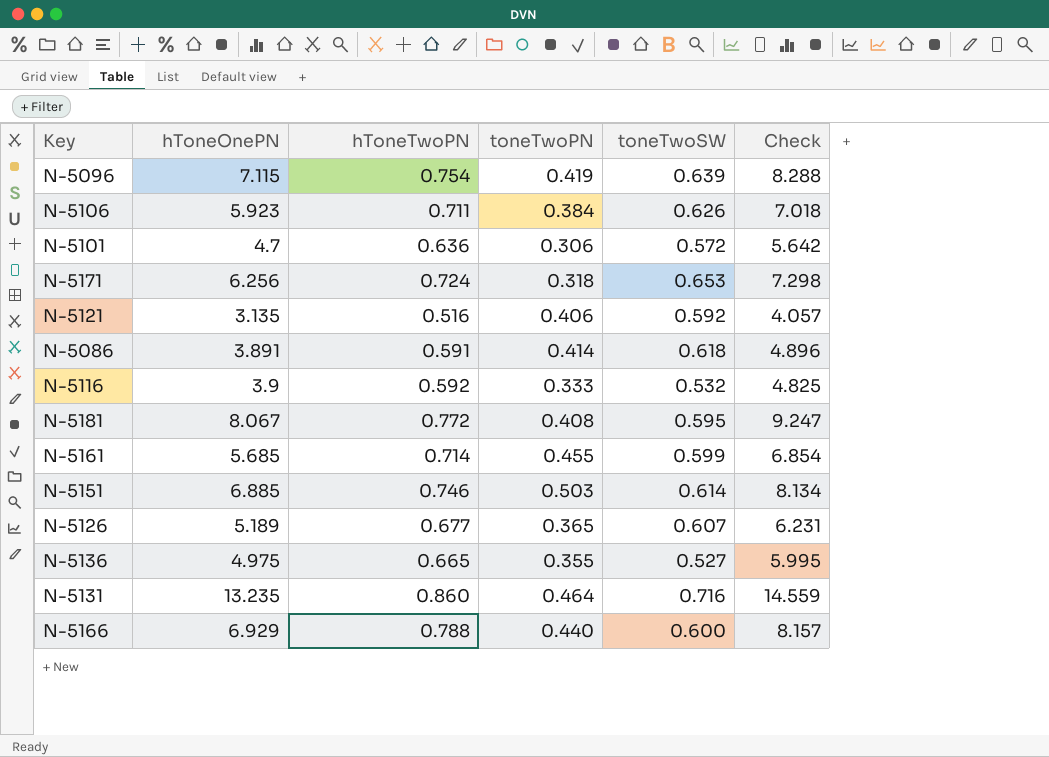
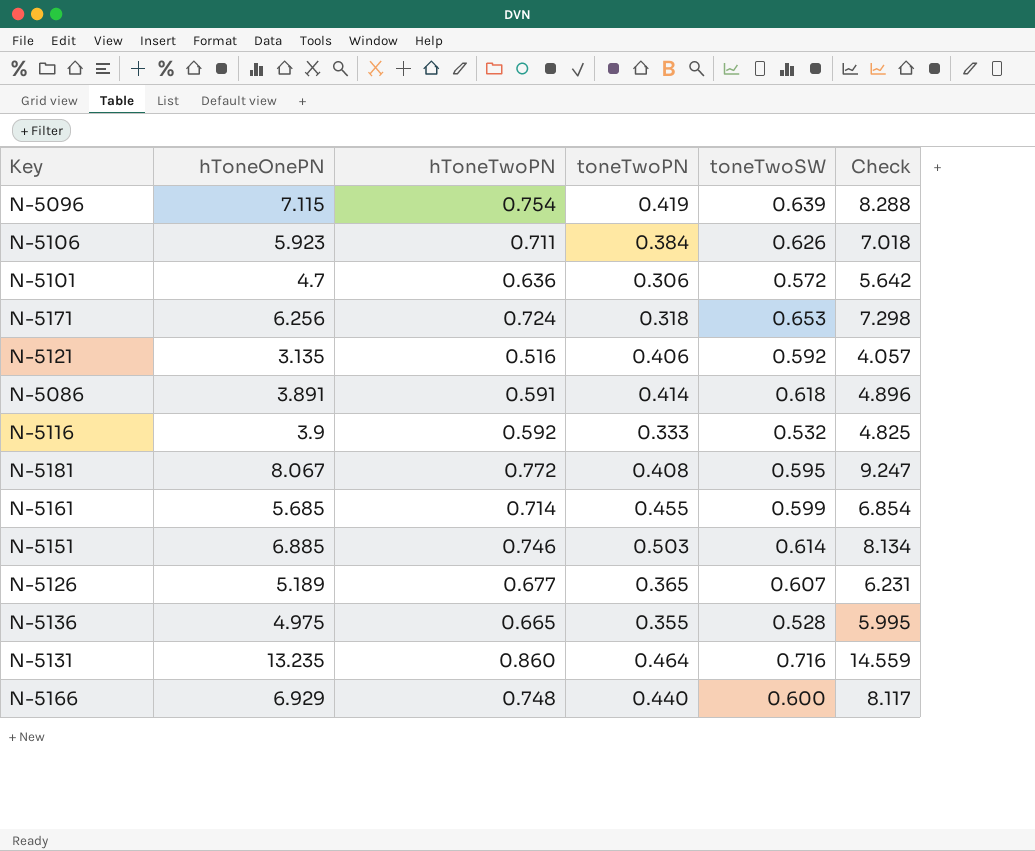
N-5136 | toneTwoSW: 0.527 -> 0.528
N-5166 | hToneTwoPN: 0.788 -> 0.748
N-5166 | Check: 8.157 -> 8.117

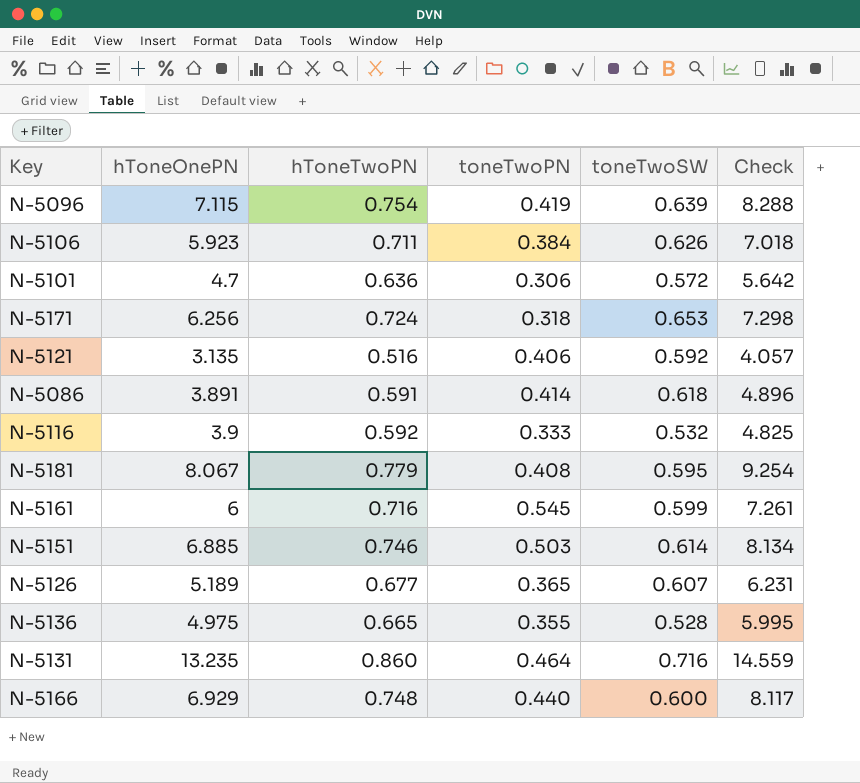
N-5181 | hToneTwoPN: 0.772 -> 0.779
N-5181 | Check: 9.247 -> 9.254
N-5161 | hToneOnePN: 5.685 -> 6
N-5161 | hToneTwoPN: 0.714 -> 0.716
N-5161 | toneTwoPN: 0.455 -> 0.545
N-5161 | Check: 6.854 -> 7.261

